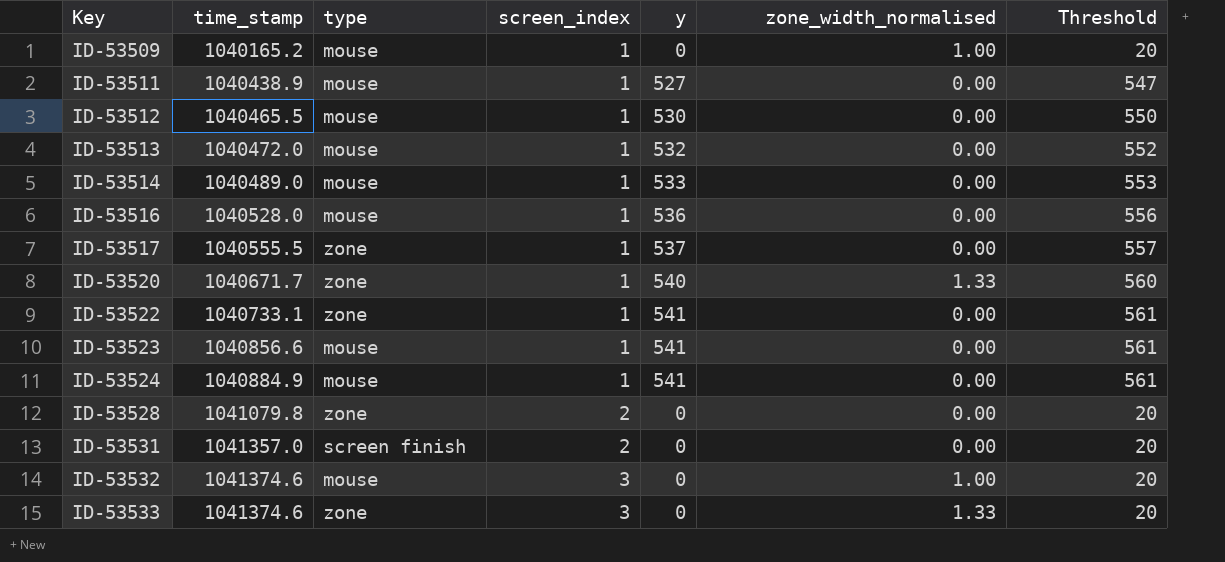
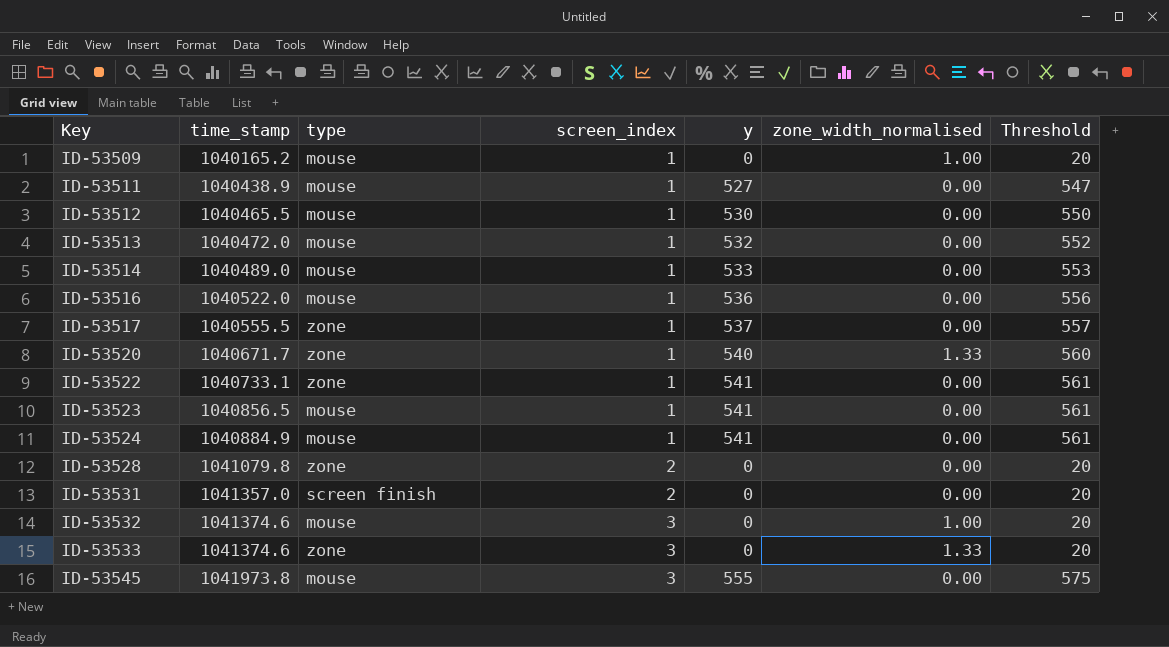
ID-53516 | time_stamp: 1040528.0 -> 1040522.0
ID-53523 | time_stamp: 1040856.6 -> 1040856.5
row ID-53545: none -> 1041973.8 | mouse | 3 | 555 | 0.00 | 575

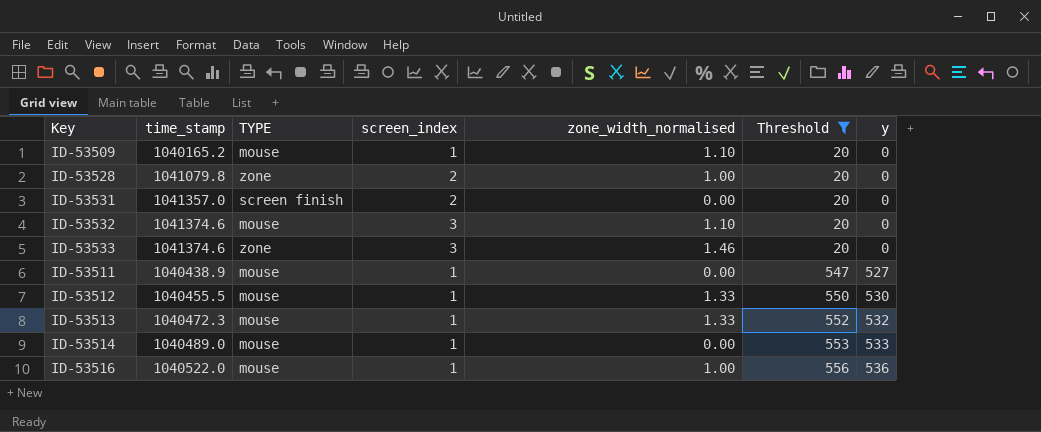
filter: none -> Threshold <= 556
row order: Key ascending -> Threshold ascending
column name: type -> TYPE
column y | position: 5 -> 7
ID-53509 | zone_width_normalised: 1.00 -> 1.10
ID-53528 | zone_width_normalised: 0.00 -> 1.00
ID-53532 | zone_width_normalised: 1.00 -> 1.10
ID-53533 | zone_width_normalised: 1.33 -> 1.46
ID-53512 | time_stamp: 1040465.5 -> 1040455.5
ID-53512 | zone_width_normalised: 0.00 -> 1.33
ID-53513 | time_stamp: 1040472.0 -> 1040472.3
ID-53513 | zone_width_normalised: 0.00 -> 1.33
ID-53516 | zone_width_normalised: 0.00 -> 1.00

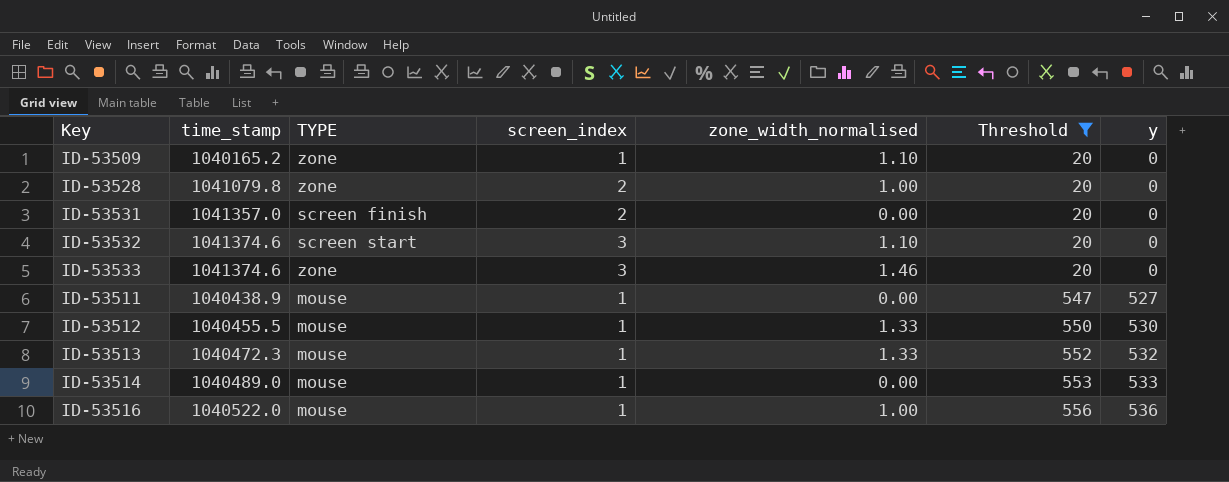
ID-53509 | TYPE: mouse -> zone
ID-53532 | TYPE: mouse -> screen start

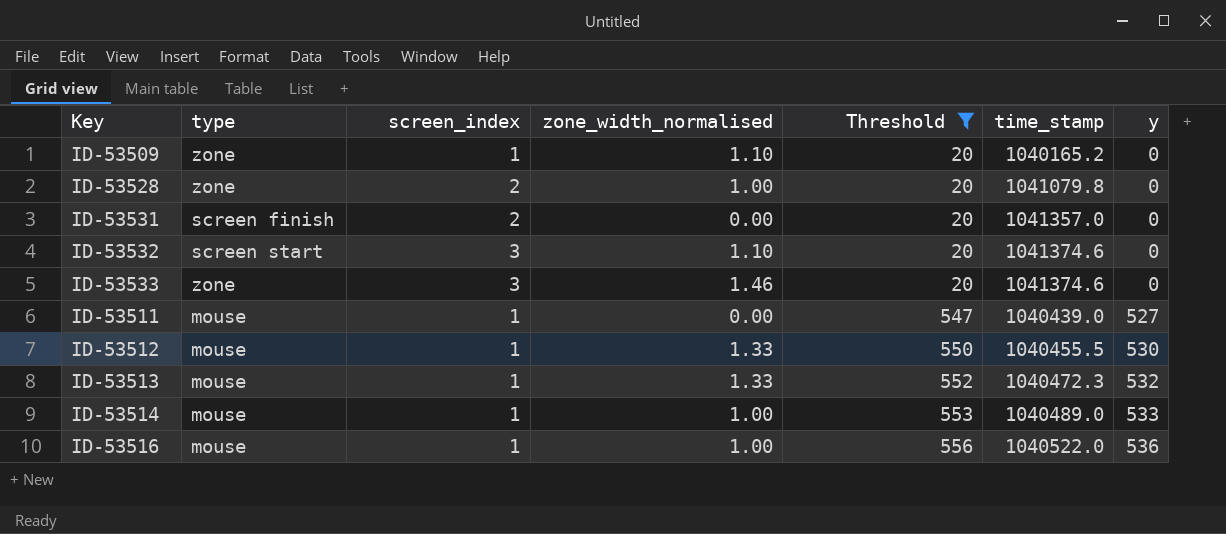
column name: TYPE -> type
column time_stamp | position: 2 -> 6
ID-53511 | time_stamp: 1040438.9 -> 1040439.0
ID-53514 | zone_width_normalised: 0.00 -> 1.00

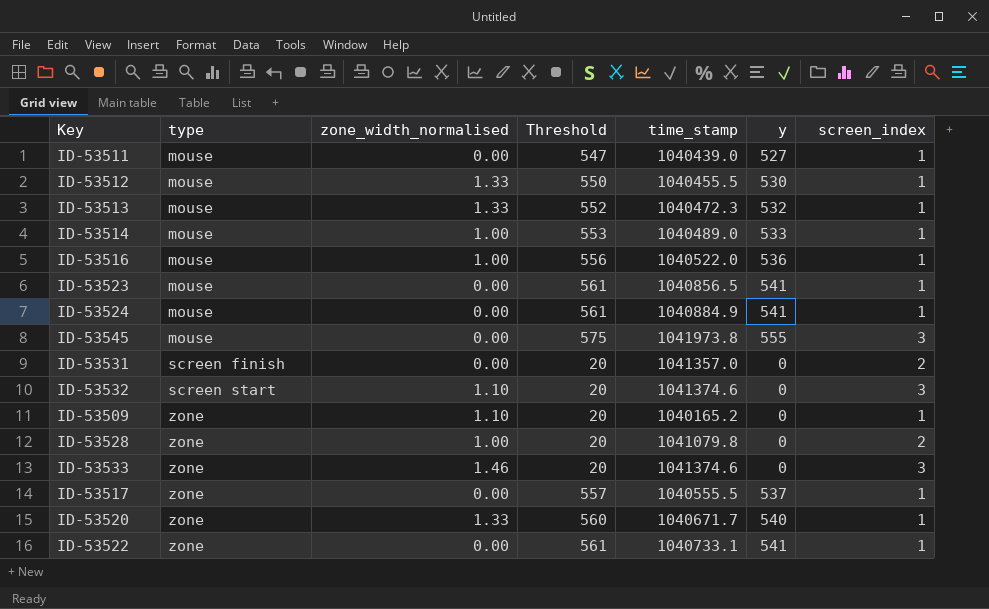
filter: Threshold <= 556 -> none
row order: Threshold ascending -> type ascending
column screen_index | position: 3 -> 7

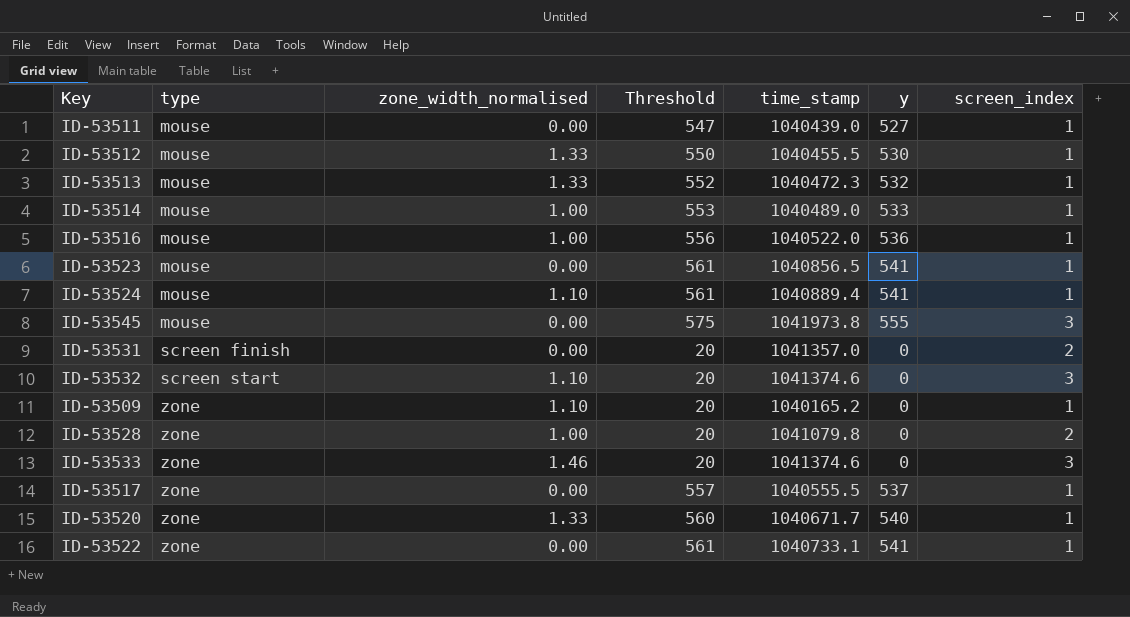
ID-53524 | zone_width_normalised: 0.00 -> 1.10
ID-53524 | time_stamp: 1040884.9 -> 1040889.4

